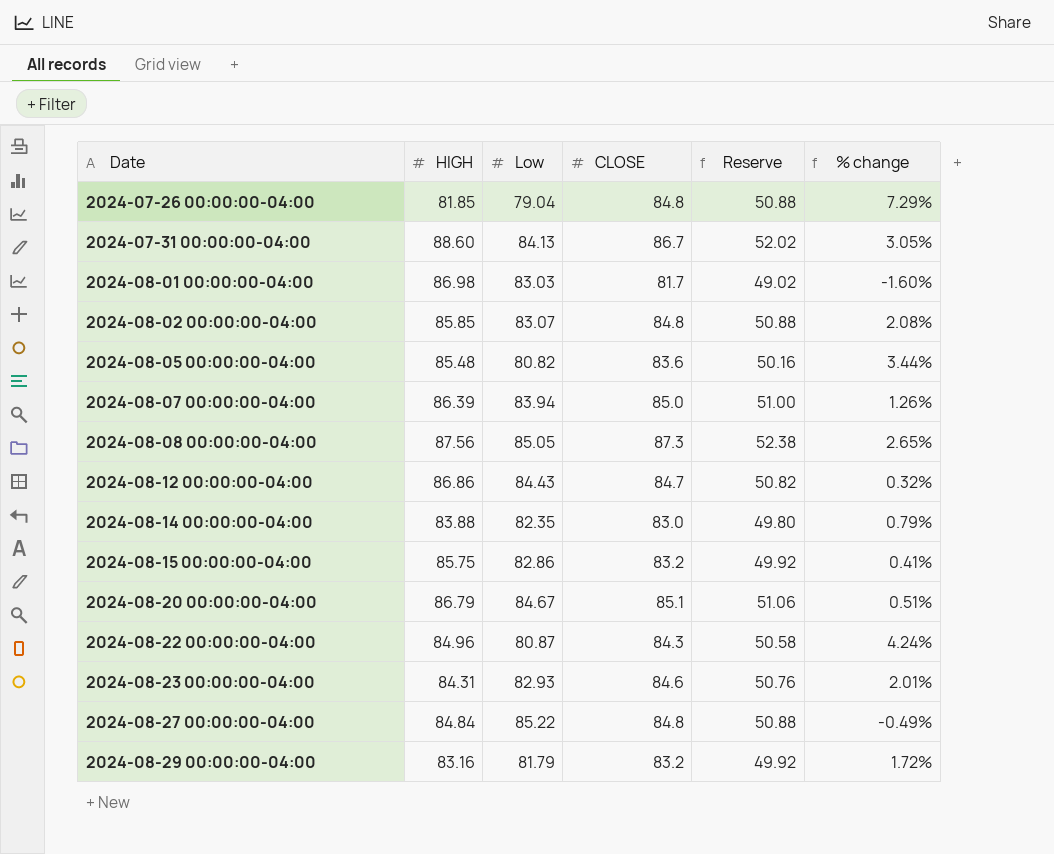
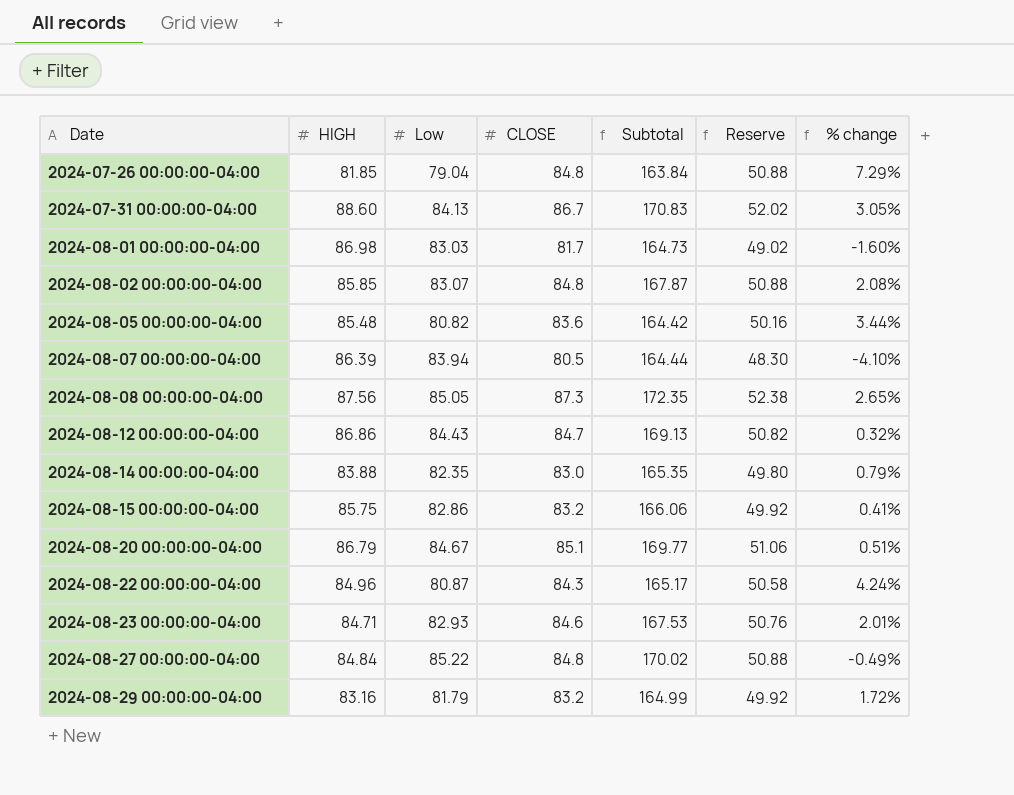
column Subtotal | formula: none -> [Low] + [CLOSE]
2024-08-07 00:00:00-04:00 | CLOSE: 85.0 -> 80.5
2024-08-07 00:00:00-04:00 | Reserve: 51.00 -> 48.30
2024-08-07 00:00:00-04:00 | % change: 1.26% -> -4.10%
2024-08-23 00:00:00-04:00 | HIGH: 84.31 -> 84.71

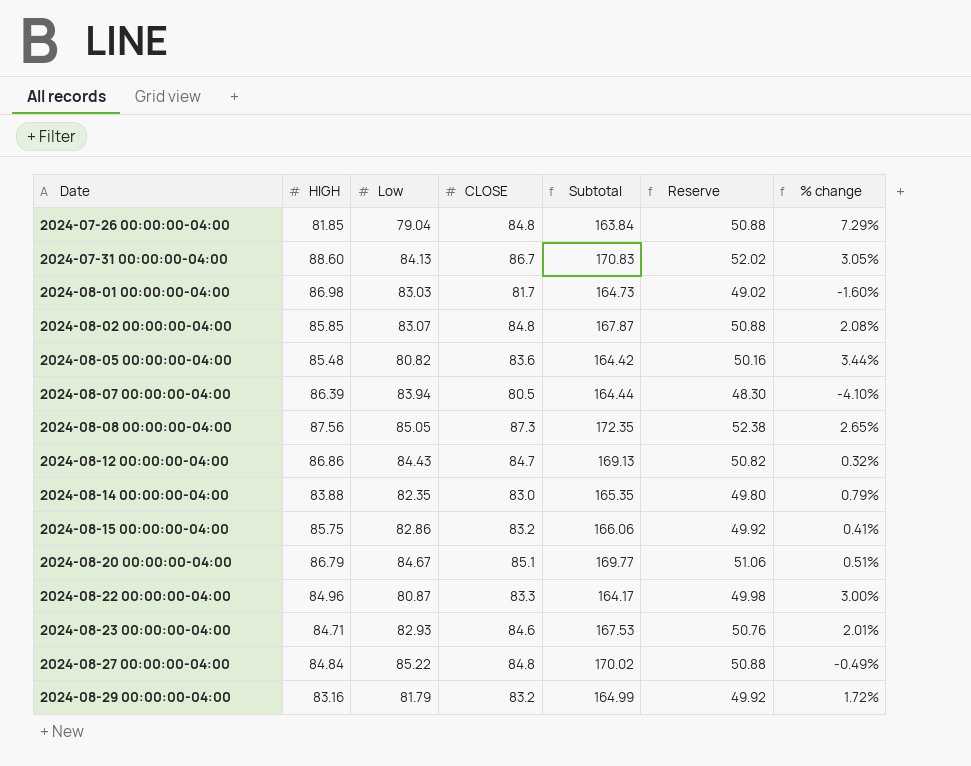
2024-08-22 00:00:00-04:00 | CLOSE: 84.3 -> 83.3
2024-08-22 00:00:00-04:00 | Subtotal: 165.17 -> 164.17
2024-08-22 00:00:00-04:00 | Reserve: 50.58 -> 49.98
2024-08-22 00:00:00-04:00 | % change: 4.24% -> 3.00%

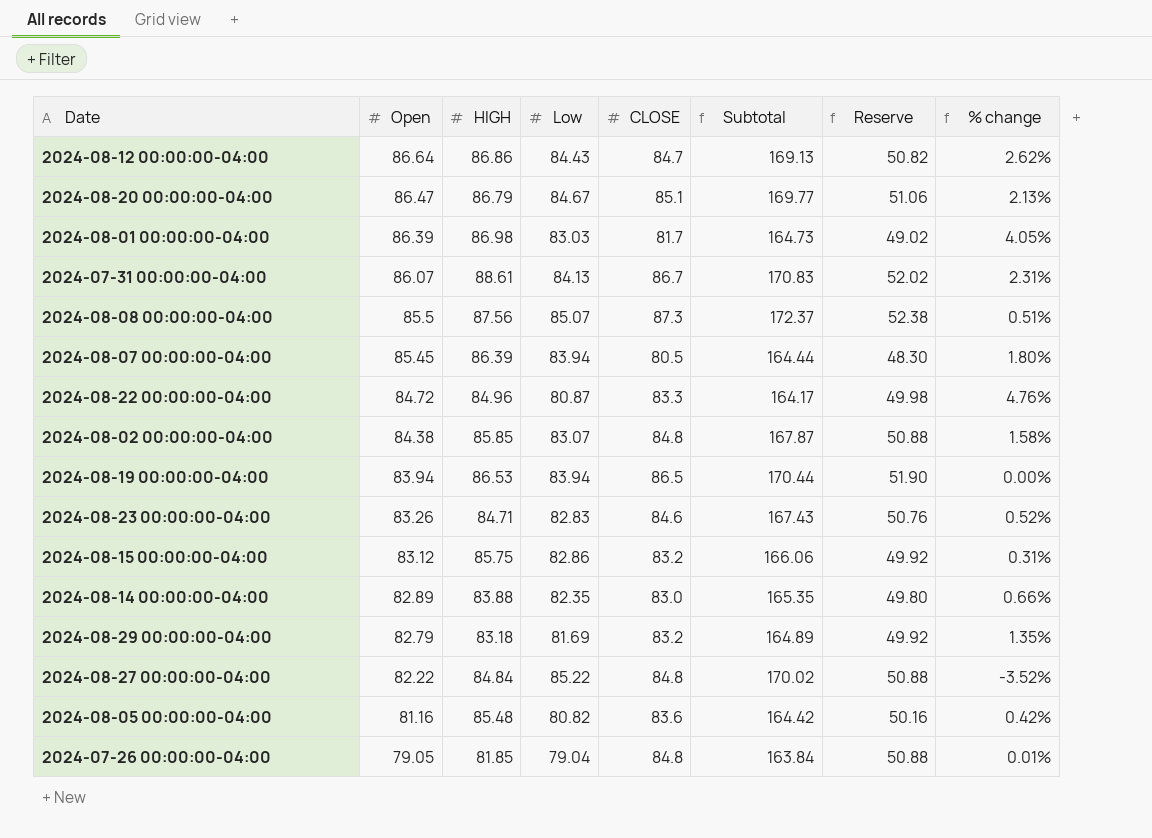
row order: Date ascending -> Open descending
column Open | position: none -> 2
column % change | formula: ([CLOSE] - [Low]) / [Low] -> ([Open] - [Low]) / [Low]
2024-07-31 00:00:00-04:00 | HIGH: 88.60 -> 88.61
2024-08-08 00:00:00-04:00 | Low: 85.05 -> 85.07
2024-08-08 00:00:00-04:00 | Subtotal: 172.35 -> 172.37
row 2024-08-19 00:00:00-04:00: none -> 83.94 | 86.53 | 83.94 | 86.5 | 170.44 | 51.90 | 0.00%
2024-08-23 00:00:00-04:00 | Low: 82.93 -> 82.83
2024-08-23 00:00:00-04:00 | Subtotal: 167.53 -> 167.43
2024-08-29 00:00:00-04:00 | HIGH: 83.16 -> 83.18
2024-08-29 00:00:00-04:00 | Low: 81.79 -> 81.69
2024-08-29 00:00:00-04:00 | Subtotal: 164.99 -> 164.89

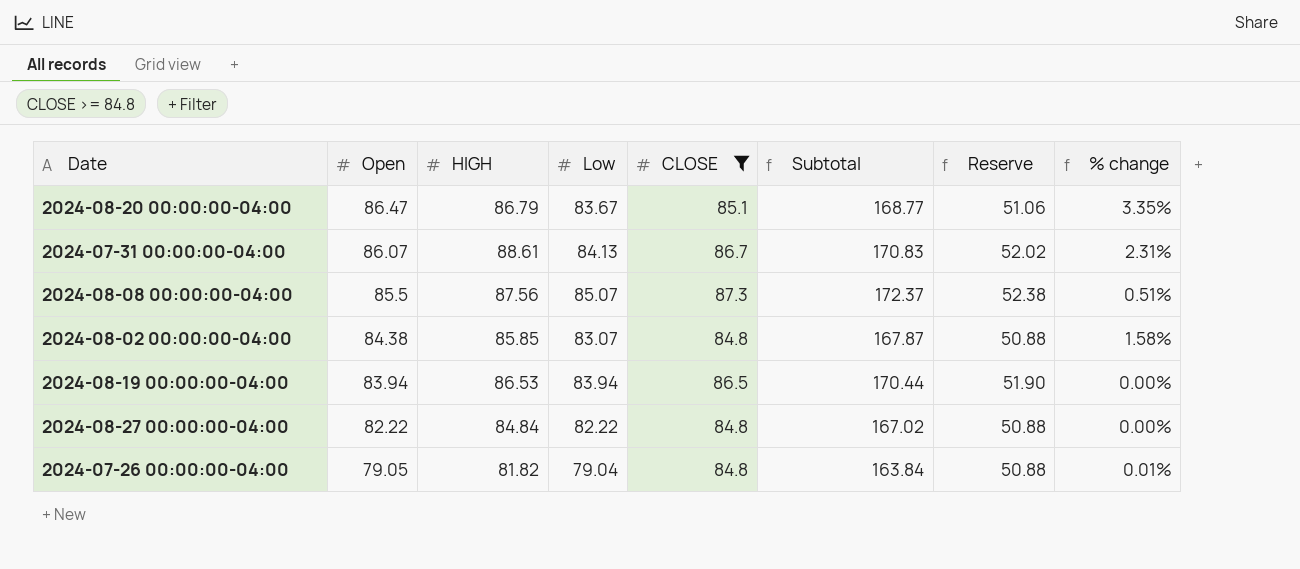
filter: none -> CLOSE >= 84.8
2024-08-20 00:00:00-04:00 | Low: 84.67 -> 83.67
2024-08-20 00:00:00-04:00 | Subtotal: 169.77 -> 168.77
2024-08-20 00:00:00-04:00 | % change: 2.13% -> 3.35%
2024-08-27 00:00:00-04:00 | Low: 85.22 -> 82.22
2024-08-27 00:00:00-04:00 | Subtotal: 170.02 -> 167.02
2024-08-27 00:00:00-04:00 | % change: -3.52% -> 0.00%
2024-07-26 00:00:00-04:00 | HIGH: 81.85 -> 81.82

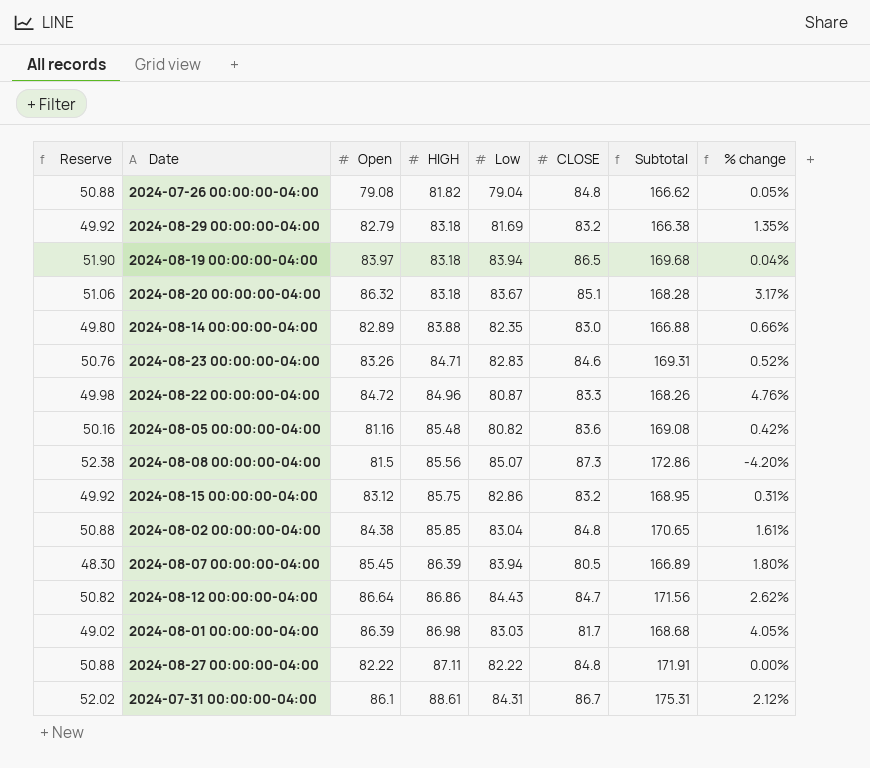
filter: CLOSE >= 84.8 -> none
row order: Open descending -> HIGH ascending
column Reserve | position: 7 -> 1
column Subtotal | formula: [Low] + [CLOSE] -> [HIGH] + [CLOSE]
2024-07-26 00:00:00-04:00 | Open: 79.05 -> 79.08
2024-07-26 00:00:00-04:00 | % change: 0.01% -> 0.05%
2024-08-19 00:00:00-04:00 | Open: 83.94 -> 83.97
2024-08-19 00:00:00-04:00 | HIGH: 86.53 -> 83.18
2024-08-19 00:00:00-04:00 | % change: 0.00% -> 0.04%
2024-08-20 00:00:00-04:00 | Open: 86.47 -> 86.32
2024-08-20 00:00:00-04:00 | HIGH: 86.79 -> 83.18
2024-08-20 00:00:00-04:00 | % change: 3.35% -> 3.17%
2024-08-08 00:00:00-04:00 | Open: 85.5 -> 81.5
2024-08-08 00:00:00-04:00 | HIGH: 87.56 -> 85.56
2024-08-08 00:00:00-04:00 | % change: 0.51% -> -4.20%
2024-08-02 00:00:00-04:00 | Low: 83.07 -> 83.04
2024-08-02 00:00:00-04:00 | % change: 1.58% -> 1.61%
2024-08-27 00:00:00-04:00 | HIGH: 84.84 -> 87.11
2024-07-31 00:00:00-04:00 | Open: 86.07 -> 86.1
2024-07-31 00:00:00-04:00 | Low: 84.13 -> 84.31
2024-07-31 00:00:00-04:00 | % change: 2.31% -> 2.12%

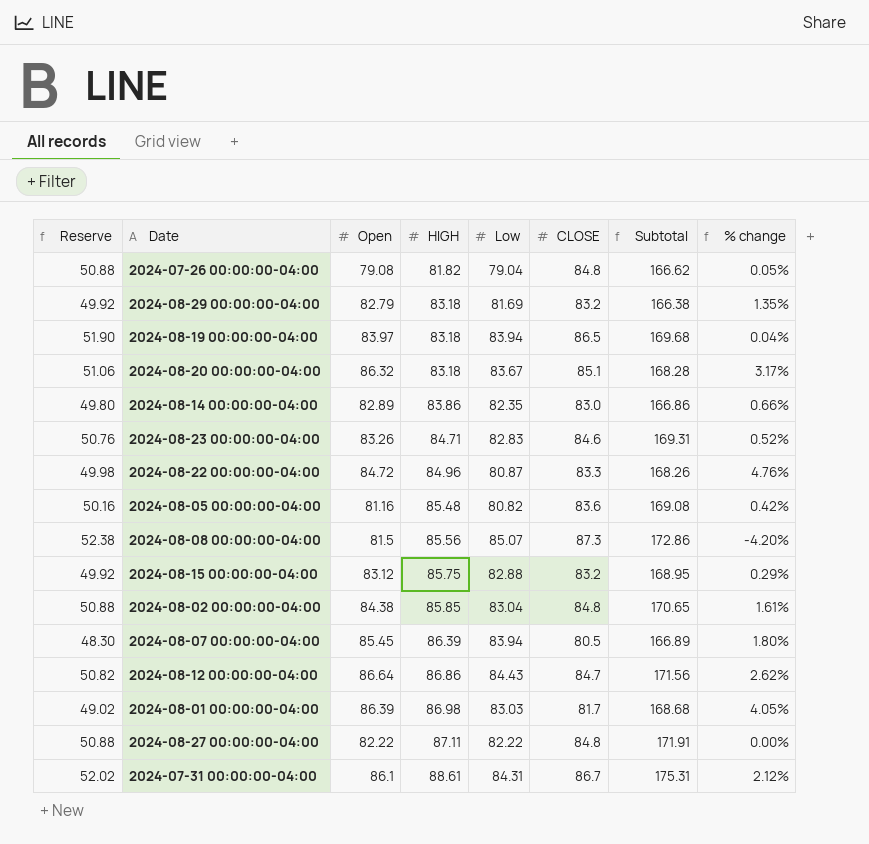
2024-08-14 00:00:00-04:00 | HIGH: 83.88 -> 83.86
2024-08-14 00:00:00-04:00 | Subtotal: 166.88 -> 166.86
2024-08-15 00:00:00-04:00 | Low: 82.86 -> 82.88
2024-08-15 00:00:00-04:00 | % change: 0.31% -> 0.29%

